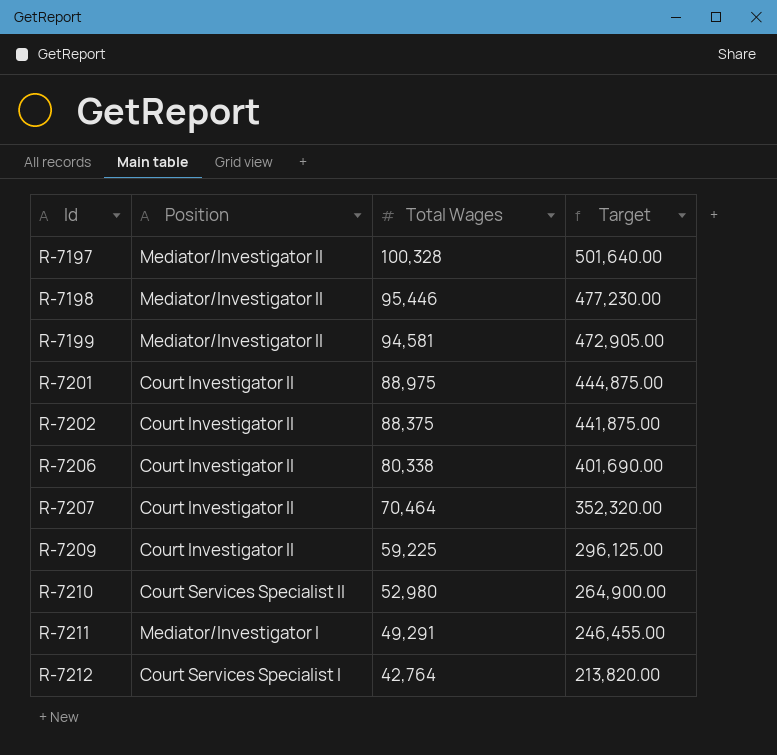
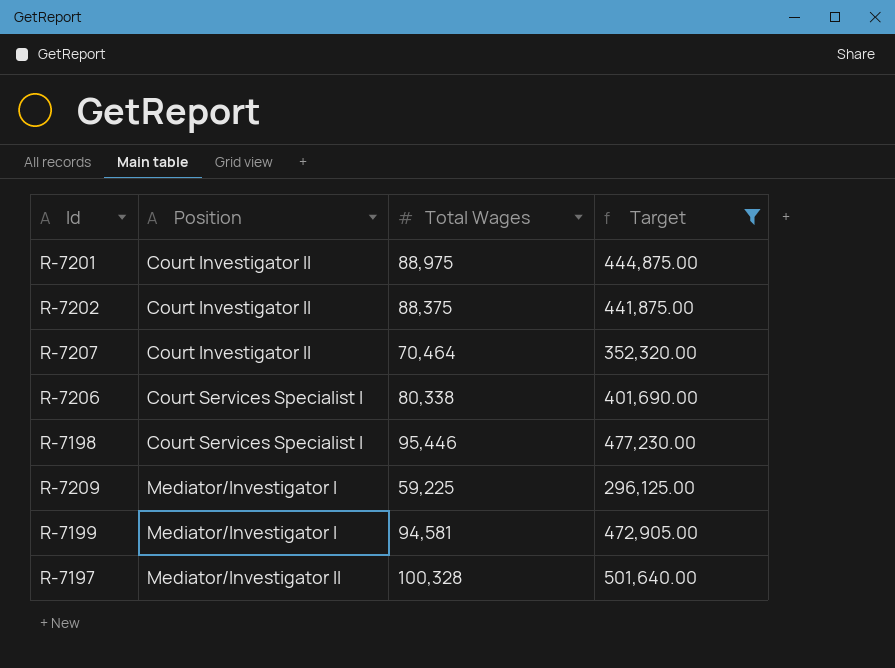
filter: none -> Target >= 296,125.00
row order: Id ascending -> Position ascending
R-7206 | Position: Court Investigator II -> Court Services Specialist I
R-7198 | Position: Mediator/Investigator II -> Court Services Specialist I
R-7209 | Position: Court Investigator II -> Mediator/Investigator I
R-7199 | Position: Mediator/Investigator II -> Mediator/Investigator I

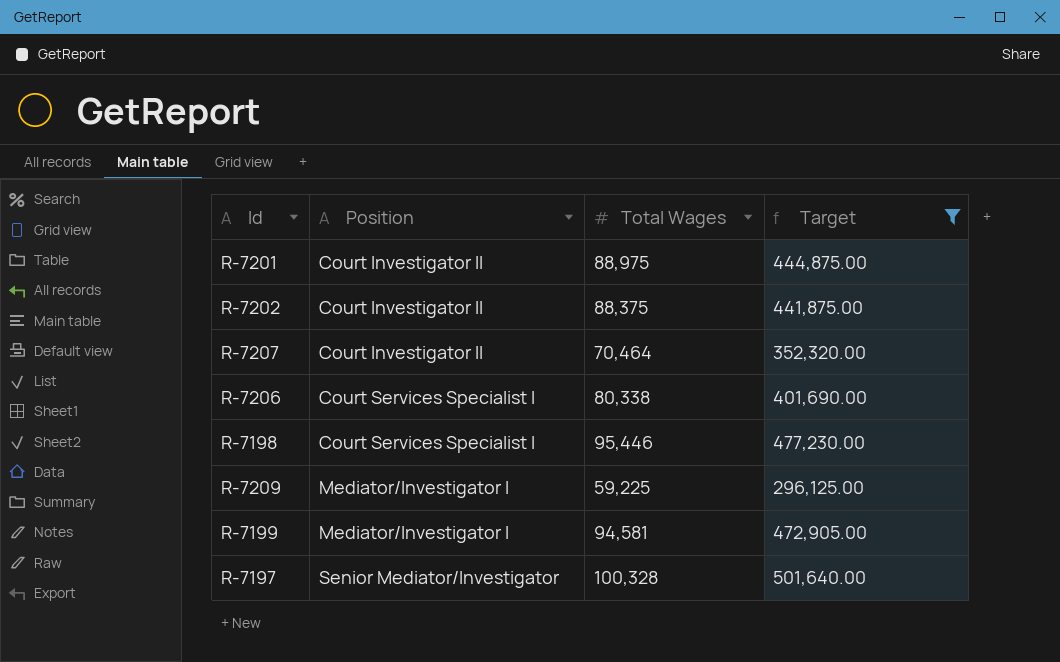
R-7197 | Position: Mediator/Investigator II -> Senior Mediator/Investigator

